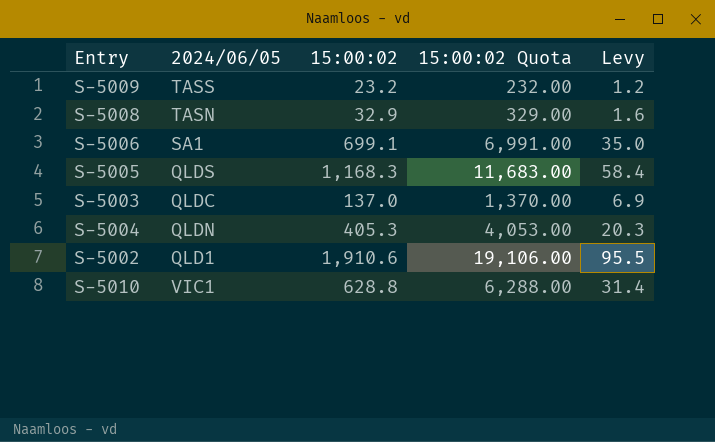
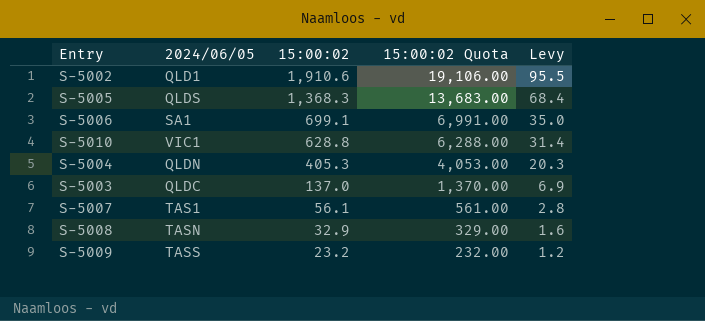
row order: none -> 15:00:02 descending
S-5005 | 15:00:02: 1,168.3 -> 1,368.3
S-5005 | 15:00:02 Quota: 11,683.00 -> 13,683.00
S-5005 | Levy: 58.4 -> 68.4
row S-5007: none -> TAS1 | 56.1 | 561.00 | 2.8

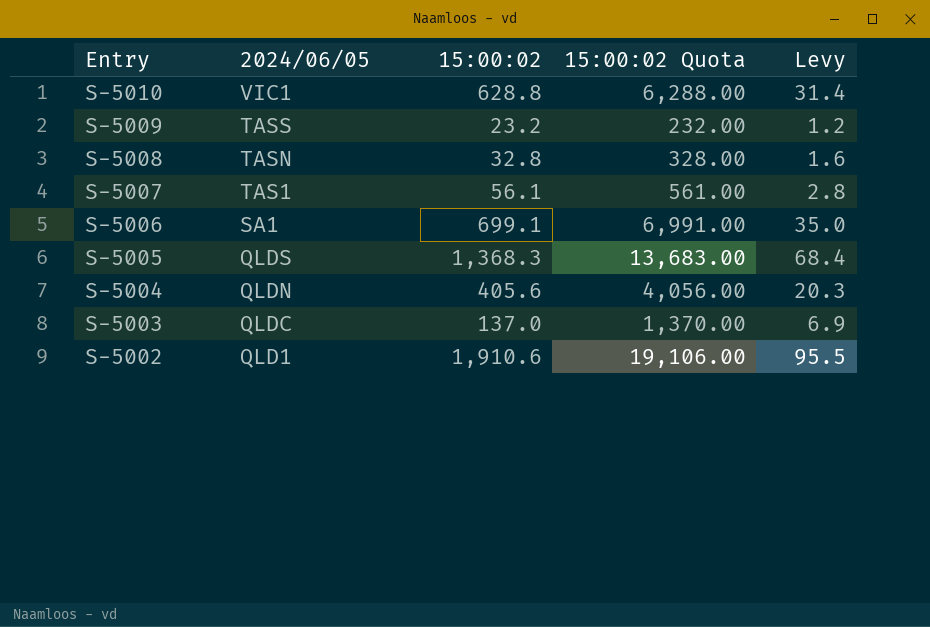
row order: 15:00:02 descending -> Entry descending
S-5008 | 15:00:02: 32.9 -> 32.8
S-5008 | 15:00:02 Quota: 329.00 -> 328.00
S-5004 | 15:00:02: 405.3 -> 405.6
S-5004 | 15:00:02 Quota: 4,053.00 -> 4,056.00

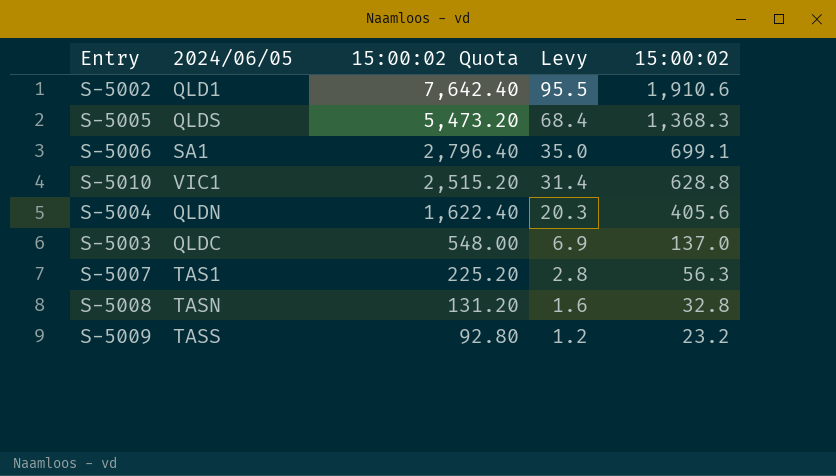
row order: Entry descending -> 15:00:02 Quota descending
column 15:00:02 Quota | formula: [15:00:02] * 10 -> [15:00:02] * 4
column 15:00:02 | position: 3 -> 5
S-5007 | 15:00:02: 56.1 -> 56.3

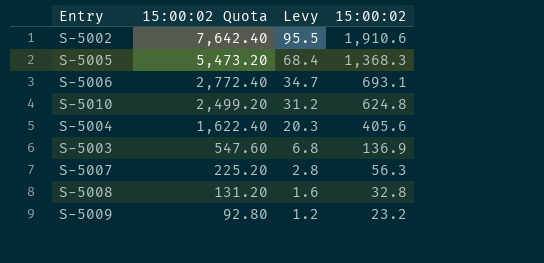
column 2024/06/05 | position: 2 -> none
S-5006 | 15:00:02 Quota: 2,796.40 -> 2,772.40
S-5006 | Levy: 35.0 -> 34.7
S-5006 | 15:00:02: 699.1 -> 693.1
S-5010 | 15:00:02 Quota: 2,515.20 -> 2,499.20
S-5010 | Levy: 31.4 -> 31.2
S-5010 | 15:00:02: 628.8 -> 624.8
S-5003 | 15:00:02 Quota: 548.00 -> 547.60
S-5003 | Levy: 6.9 -> 6.8
S-5003 | 15:00:02: 137.0 -> 136.9

